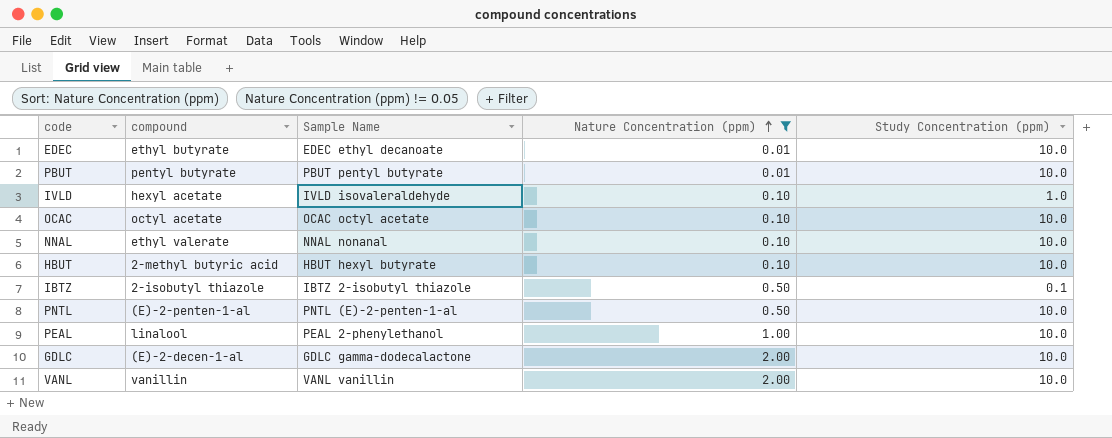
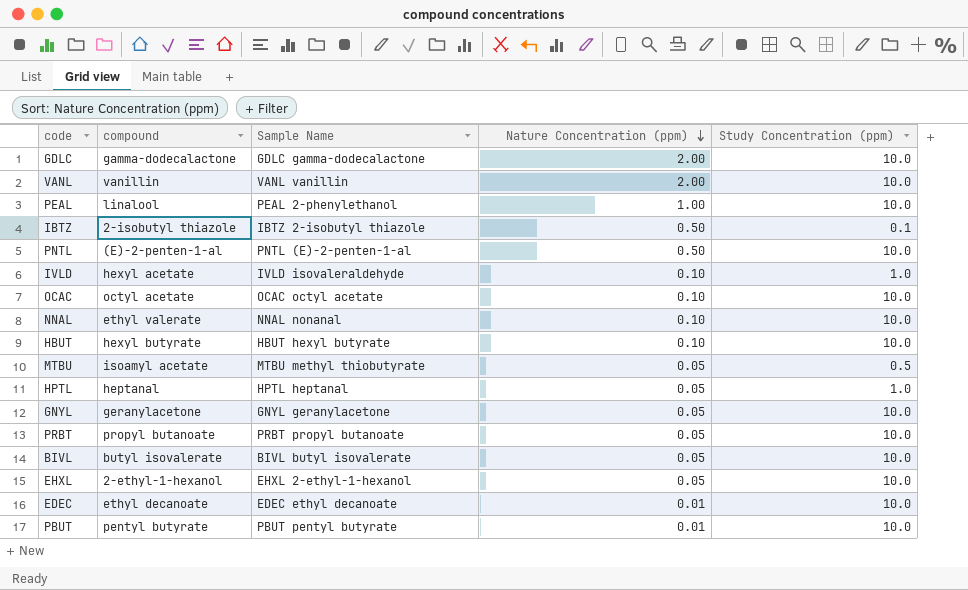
filter: Nature Concentration (ppm) != 0.05 -> none
row order: Nature Concentration (ppm) ascending -> Nature Concentration (ppm) descending
GDLC | compound: (E)-2-decen-1-al -> gamma-dodecalactone
HBUT | compound: 2-methyl butyric acid -> hexyl butyrate
EDEC | compound: ethyl butyrate -> ethyl decanoate

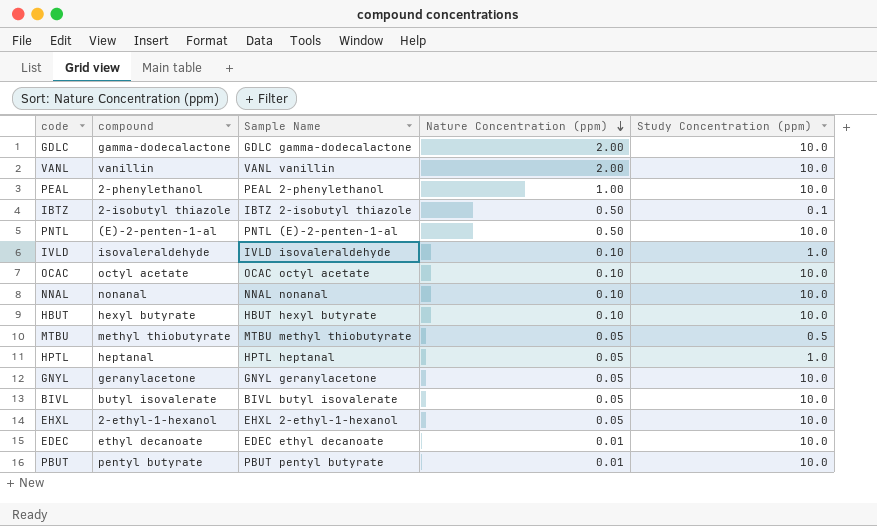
row PRBT: propyl butanoate | PRBT propyl butanoate | 0.05 | 10.0 -> none
PEAL | compound: linalool -> 2-phenylethanol
IVLD | compound: hexyl acetate -> isovaleraldehyde
NNAL | compound: ethyl valerate -> nonanal
MTBU | compound: isoamyl acetate -> methyl thiobutyrate

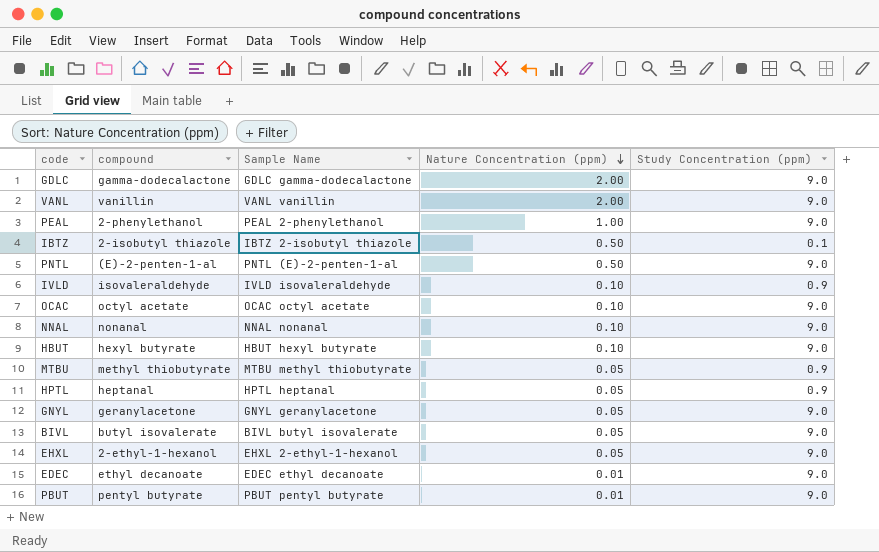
GDLC | Study Concentration (ppm): 10.0 -> 9.0
VANL | Study Concentration (ppm): 10.0 -> 9.0
PEAL | Study Concentration (ppm): 10.0 -> 9.0
PNTL | Study Concentration (ppm): 10.0 -> 9.0
IVLD | Study Concentration (ppm): 1.0 -> 0.9
OCAC | Study Concentration (ppm): 10.0 -> 9.0
NNAL | Study Concentration (ppm): 10.0 -> 9.0
HBUT | Study Concentration (ppm): 10.0 -> 9.0
MTBU | Study Concentration (ppm): 0.5 -> 0.9
HPTL | Study Concentration (ppm): 1.0 -> 0.9
GNYL | Study Concentration (ppm): 10.0 -> 9.0
BIVL | Study Concentration (ppm): 10.0 -> 9.0
EHXL | Study Concentration (ppm): 10.0 -> 9.0
EDEC | Study Concentration (ppm): 10.0 -> 9.0
PBUT | Study Concentration (ppm): 10.0 -> 9.0

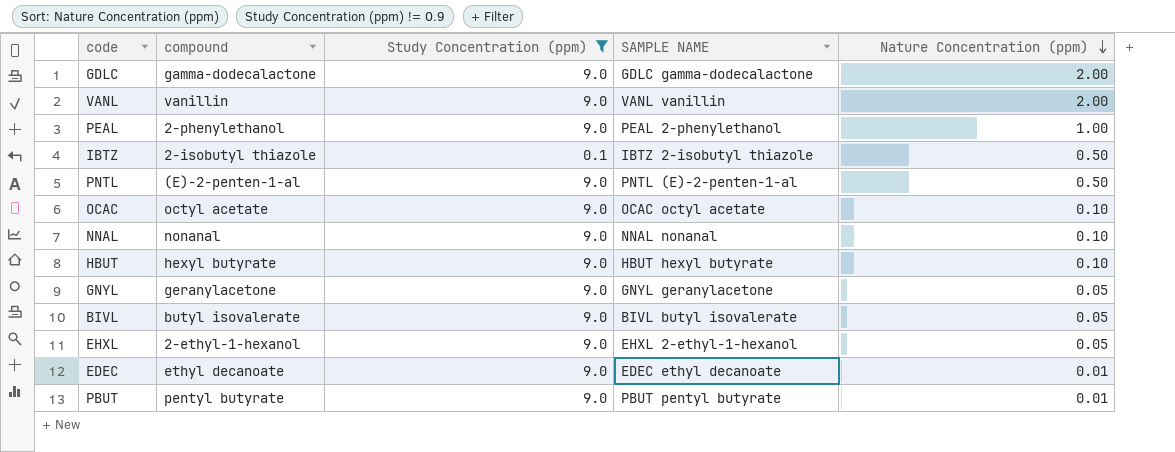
filter: none -> Study Concentration (ppm) != 0.9
column Study Concentration (ppm) | position: 5 -> 3
column name: Sample Name -> SAMPLE NAME

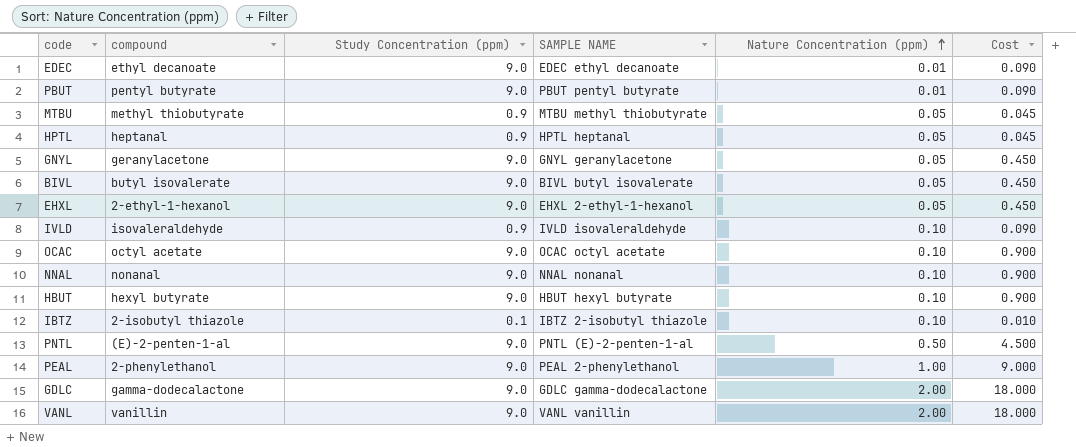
filter: Study Concentration (ppm) != 0.9 -> none
row order: Nature Concentration (ppm) descending -> Nature Concentration (ppm) ascending
column Cost | formula: none -> [Study Concentration (ppm)] * [Nature Concentration (ppm)]
IBTZ | Nature Concentration (ppm): 0.50 -> 0.10

